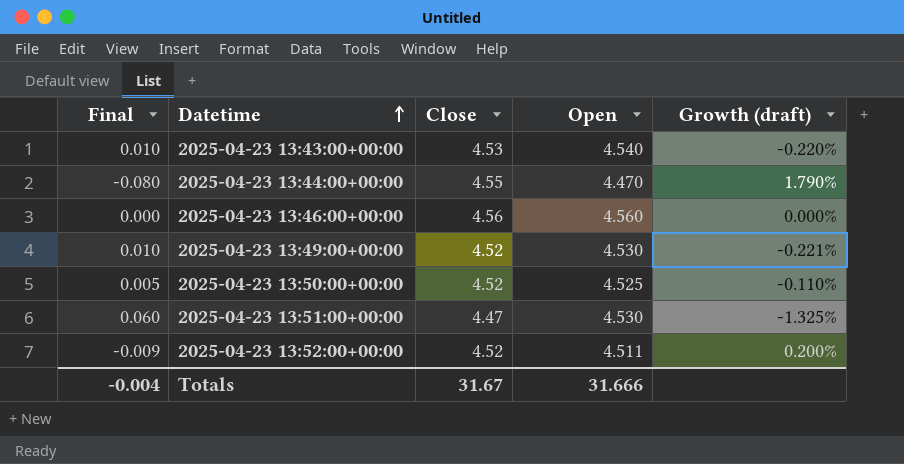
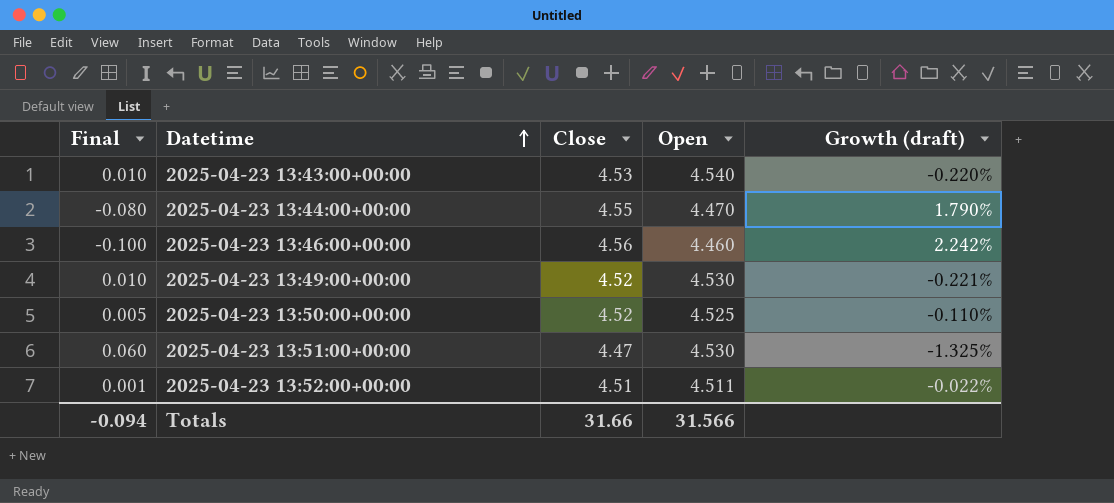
2025-04-23 13:46:00+00:00 | Final: 0.000 -> -0.100
2025-04-23 13:46:00+00:00 | Open: 4.560 -> 4.460
2025-04-23 13:46:00+00:00 | Growth (draft): 0.000% -> 2.242%
2025-04-23 13:52:00+00:00 | Final: -0.009 -> 0.001
2025-04-23 13:52:00+00:00 | Close: 4.52 -> 4.51
2025-04-23 13:52:00+00:00 | Growth (draft): 0.200% -> -0.022%
Totals | Final: -0.004 -> -0.094
Totals | Close: 31.67 -> 31.66
Totals | Open: 31.666 -> 31.566

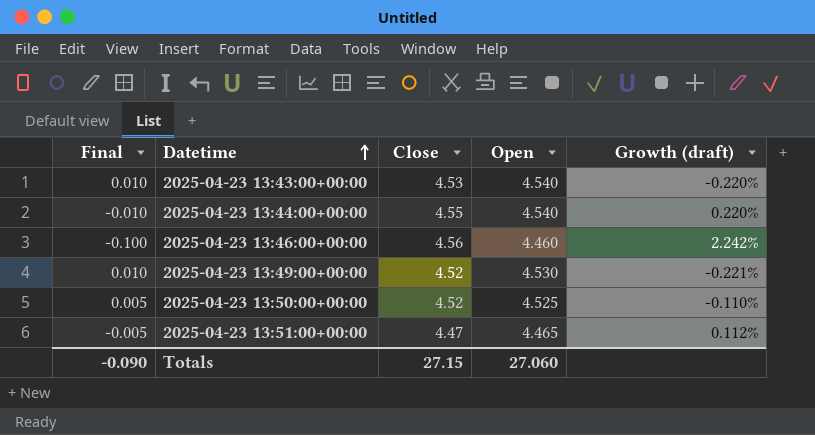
row 2025-04-23 13:52:00+00:00: 0.001 | 4.51 | 4.511 | -0.022% -> none
2025-04-23 13:44:00+00:00 | Final: -0.080 -> -0.010
2025-04-23 13:44:00+00:00 | Open: 4.470 -> 4.540
2025-04-23 13:44:00+00:00 | Growth (draft): 1.790% -> 0.220%
2025-04-23 13:51:00+00:00 | Final: 0.060 -> -0.005
2025-04-23 13:51:00+00:00 | Open: 4.530 -> 4.465
2025-04-23 13:51:00+00:00 | Growth (draft): -1.325% -> 0.112%
Totals | Final: -0.094 -> -0.090
Totals | Close: 31.66 -> 27.15
Totals | Open: 31.566 -> 27.060

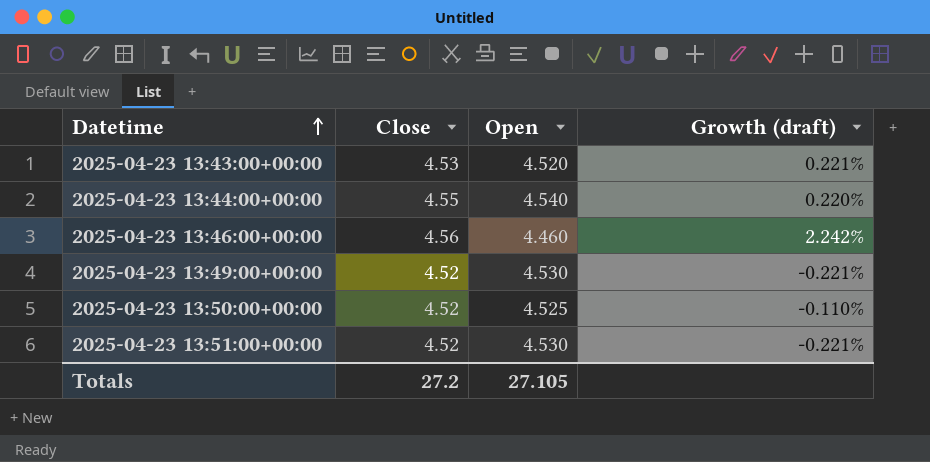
column Final | formula: [Open] - [Close] -> none
2025-04-23 13:43:00+00:00 | Open: 4.540 -> 4.520
2025-04-23 13:43:00+00:00 | Growth (draft): -0.220% -> 0.221%
2025-04-23 13:51:00+00:00 | Close: 4.47 -> 4.52
2025-04-23 13:51:00+00:00 | Open: 4.465 -> 4.530
2025-04-23 13:51:00+00:00 | Growth (draft): 0.112% -> -0.221%
Totals | Close: 27.15 -> 27.2
Totals | Open: 27.060 -> 27.105

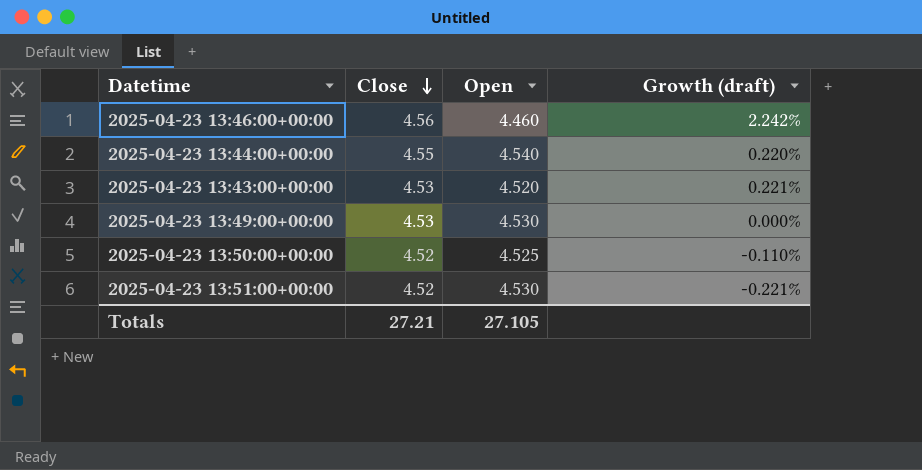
row order: Datetime ascending -> Close descending
2025-04-23 13:49:00+00:00 | Close: 4.52 -> 4.53
2025-04-23 13:49:00+00:00 | Growth (draft): -0.221% -> 0.000%
Totals | Close: 27.2 -> 27.21

